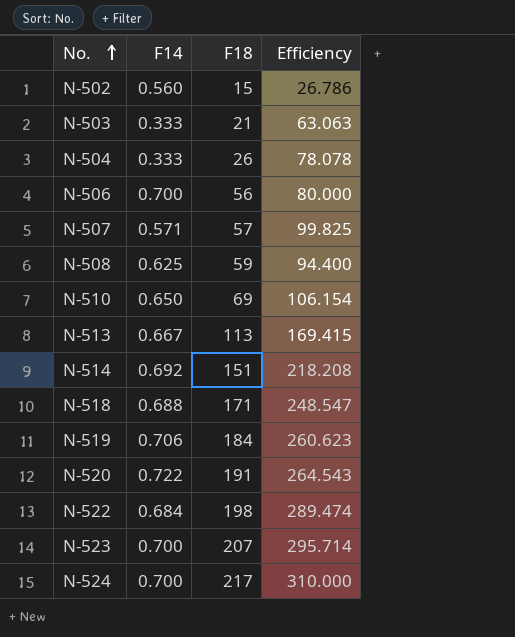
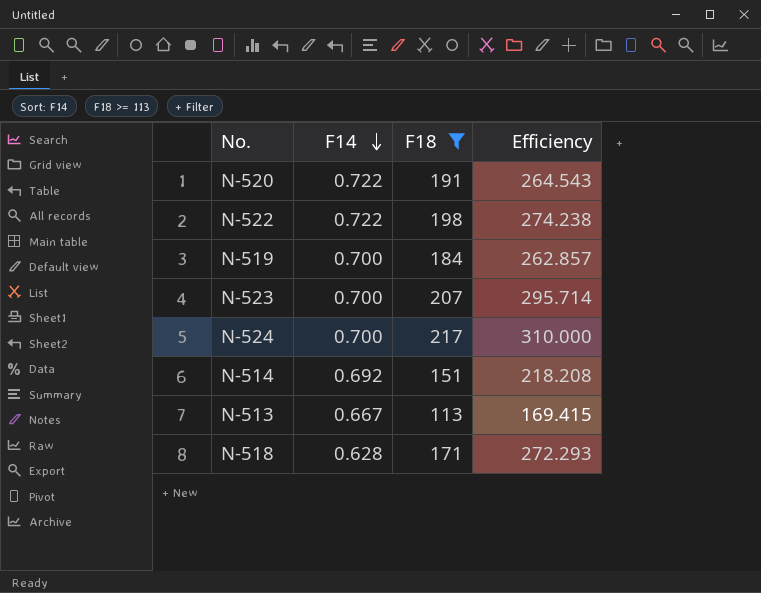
filter: none -> F18 >= 113
row order: No. ascending -> F14 descending
N-522 | F14: 0.684 -> 0.722
N-522 | Efficiency: 289.474 -> 274.238
N-519 | F14: 0.706 -> 0.700
N-519 | Efficiency: 260.623 -> 262.857
N-518 | F14: 0.688 -> 0.628
N-518 | Efficiency: 248.547 -> 272.293

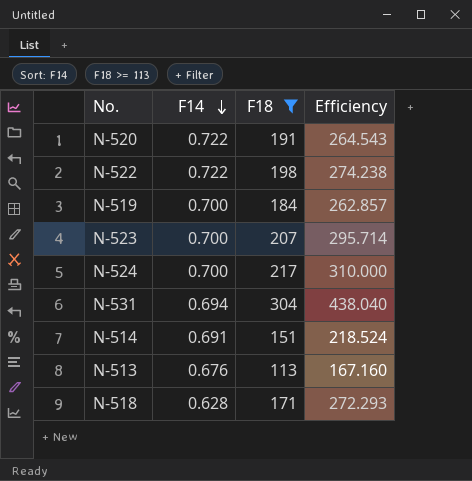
row N-531: none -> 0.694 | 304 | 438.040
N-514 | F14: 0.692 -> 0.691
N-514 | Efficiency: 218.208 -> 218.524
N-513 | F14: 0.667 -> 0.676
N-513 | Efficiency: 169.415 -> 167.160

